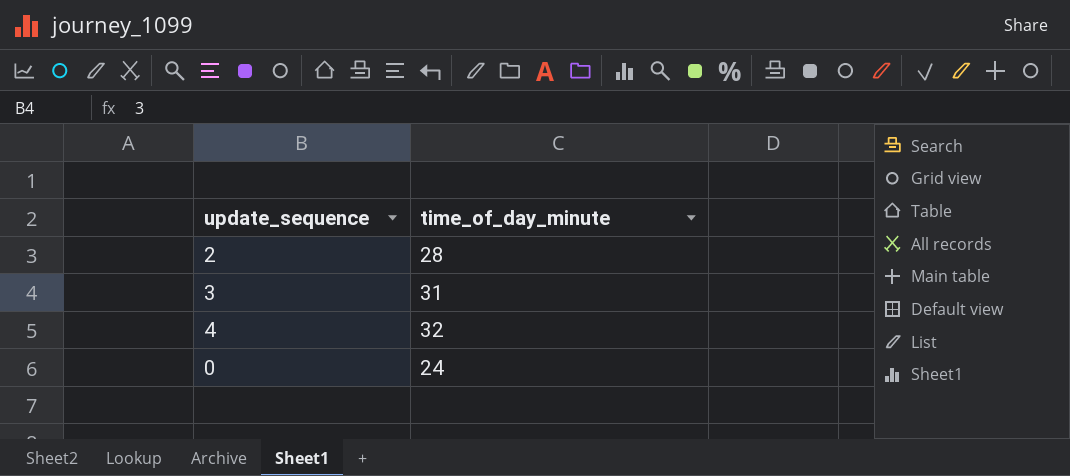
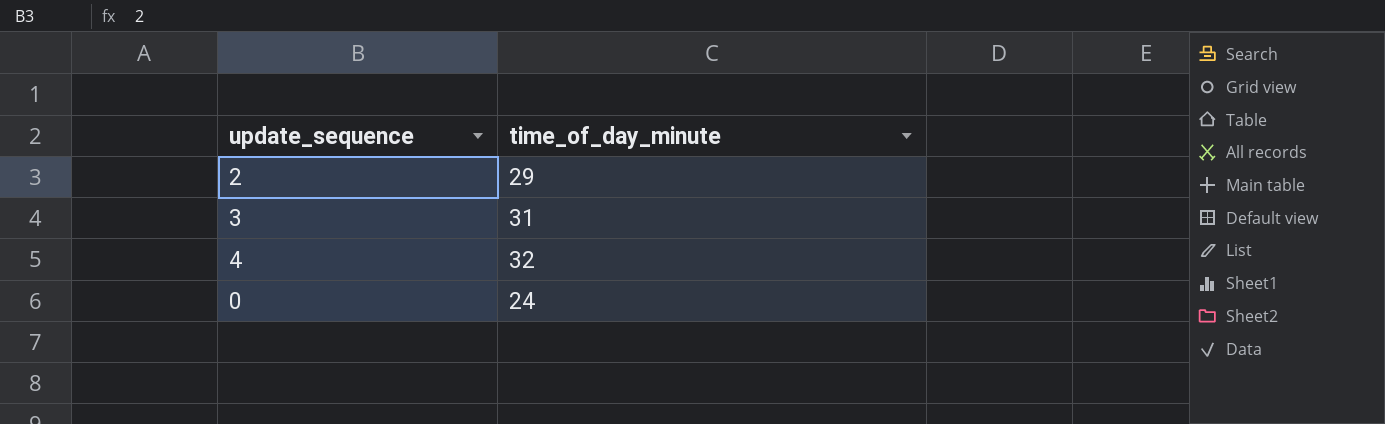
2 | time_of_day_minute: 28 -> 29

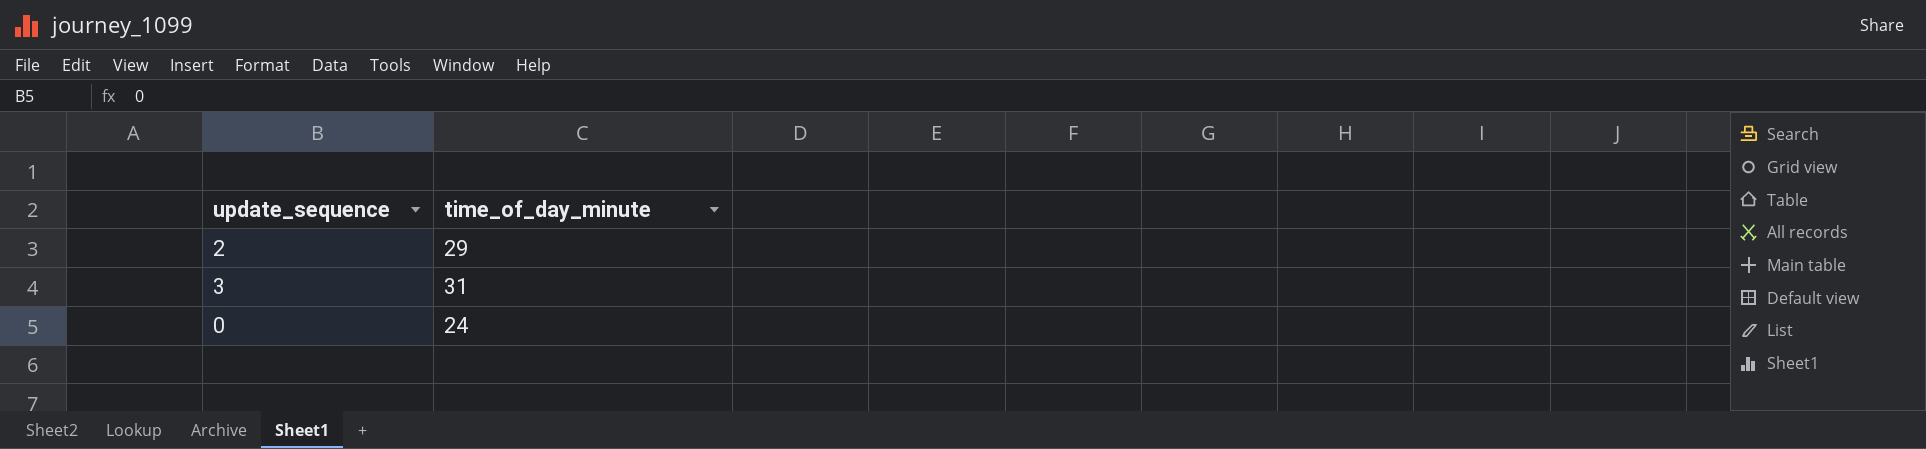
row 4: 32 -> none

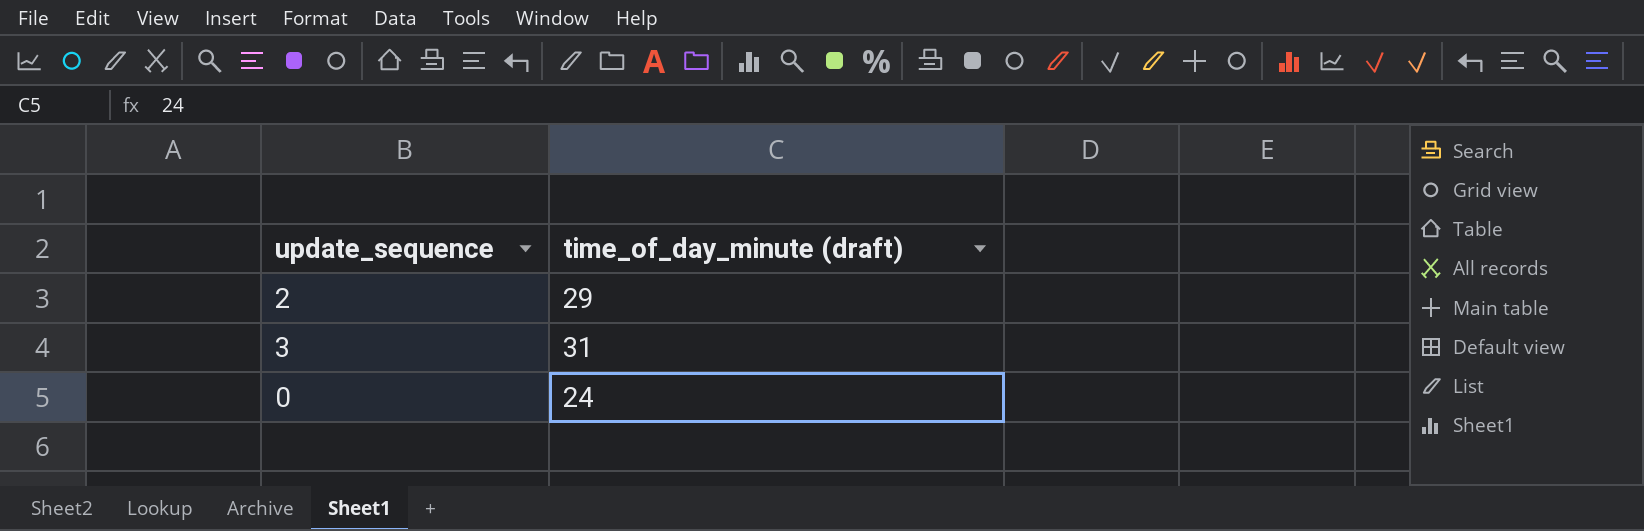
column name: time_of_day_minute -> time_of_day_minute (draft)

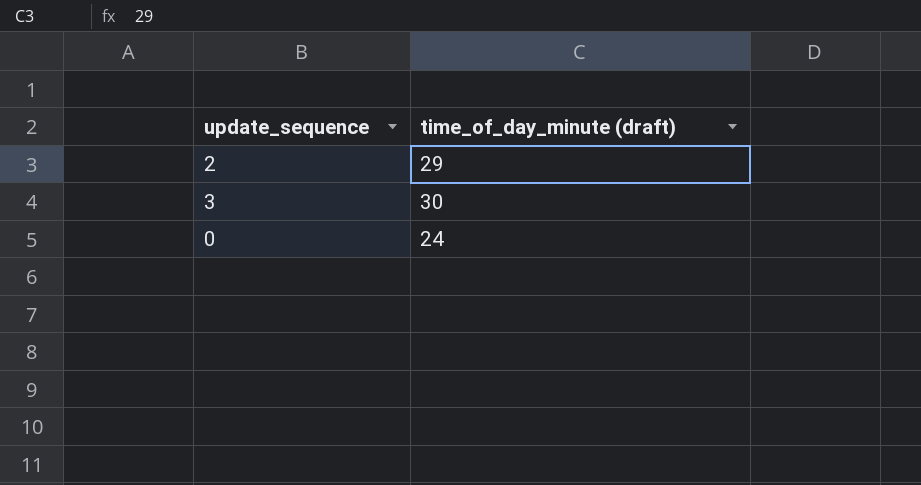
3 | time_of_day_minute (draft): 31 -> 30

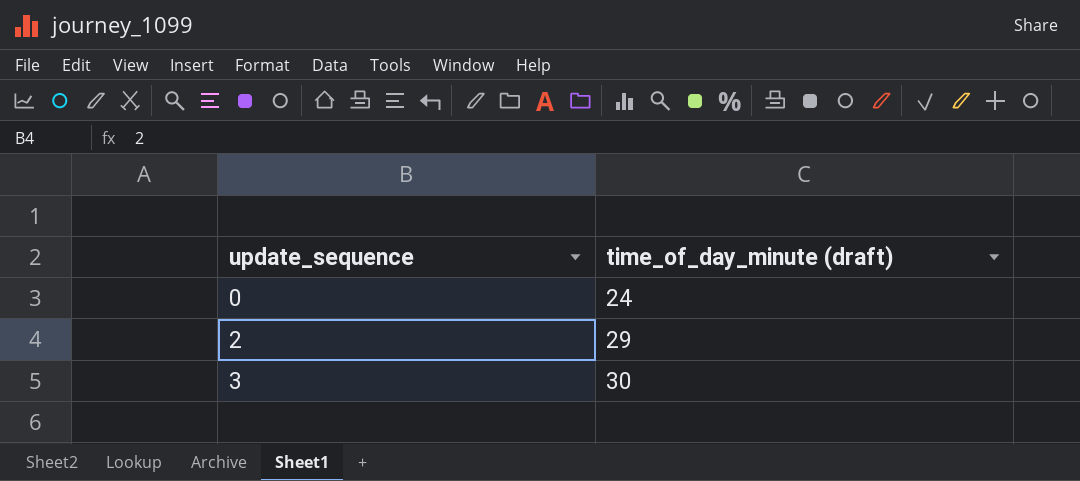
row order: none -> update_sequence ascending

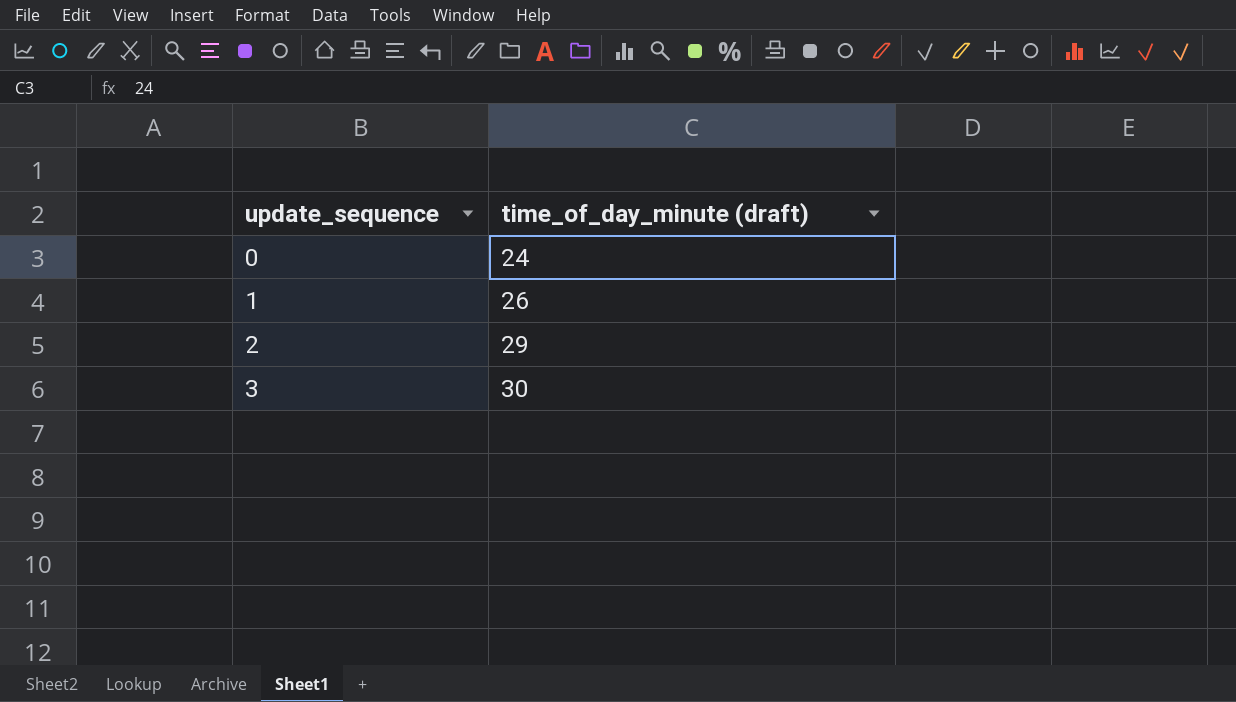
row 1: none -> 26

